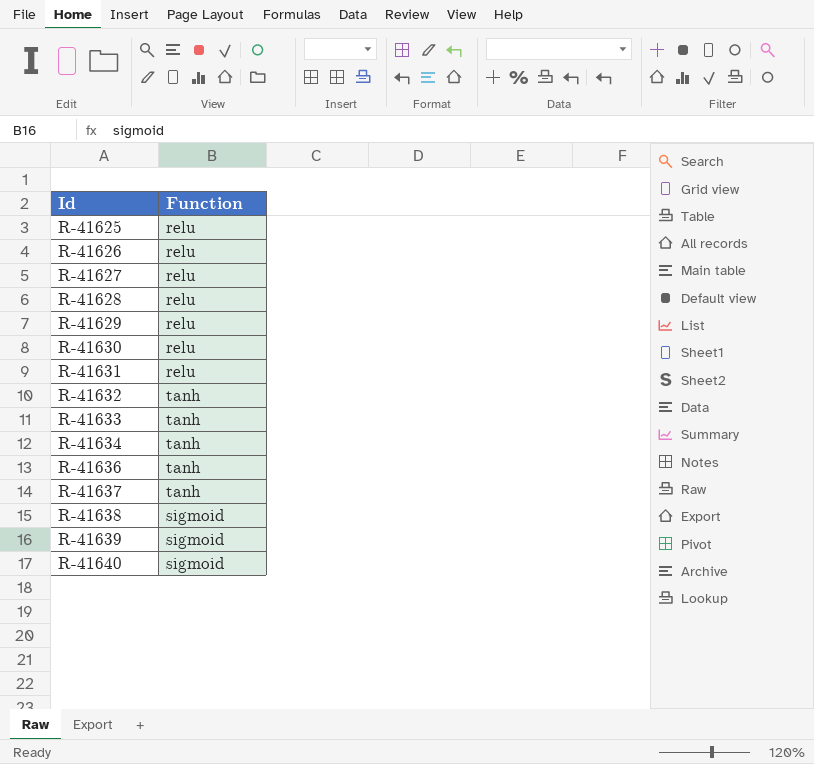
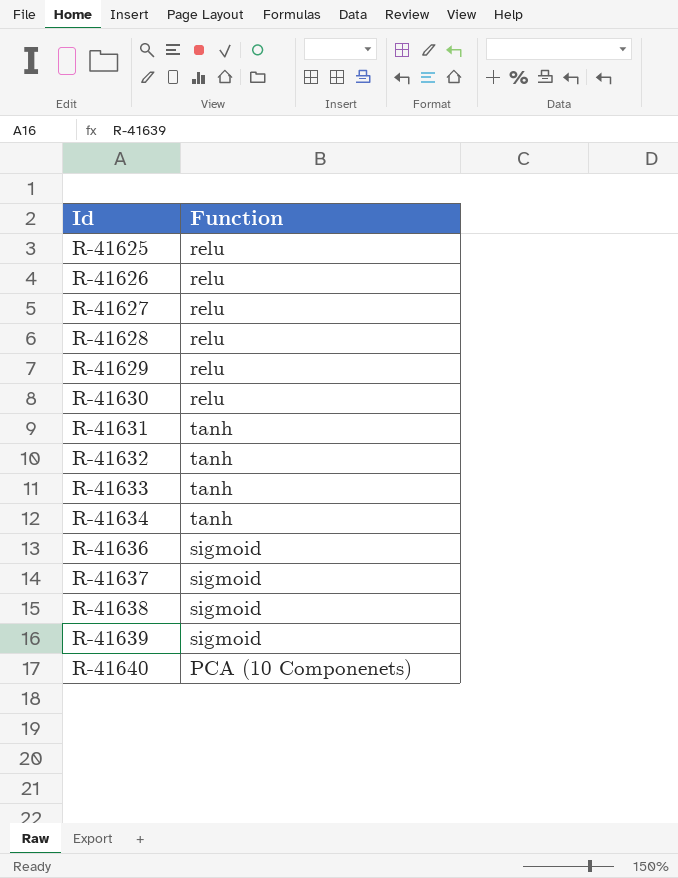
R-41631 | Function: relu -> tanh
R-41636 | Function: tanh -> sigmoid
R-41637 | Function: tanh -> sigmoid
R-41640 | Function: sigmoid -> PCA (10 Componenets)

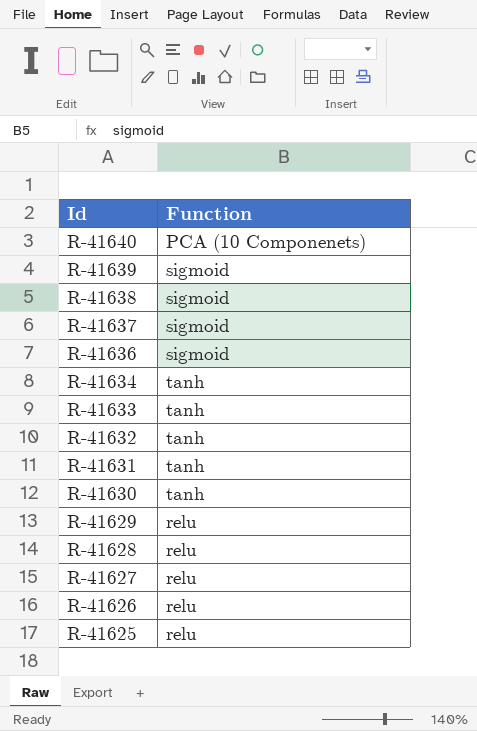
row order: Id ascending -> Id descending
R-41630 | Function: relu -> tanh

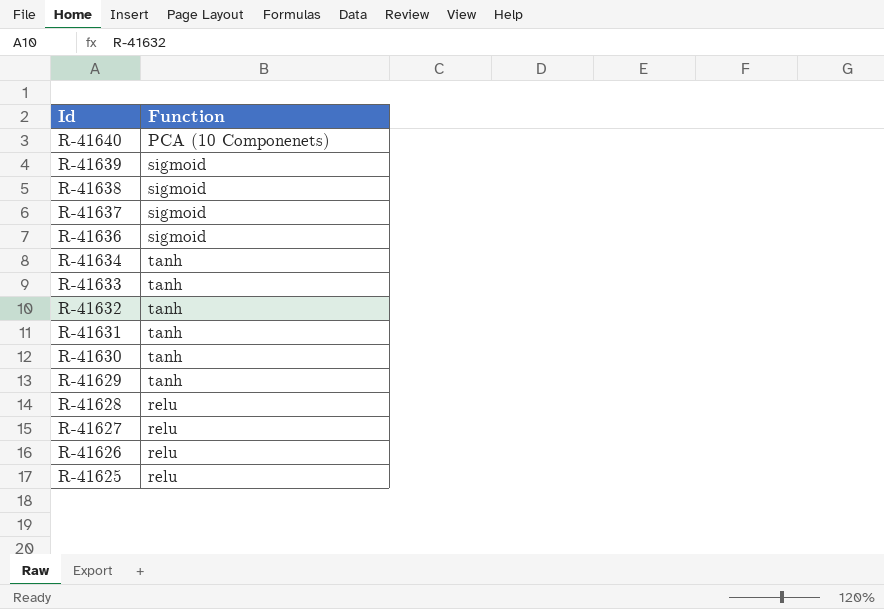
R-41629 | Function: relu -> tanh

